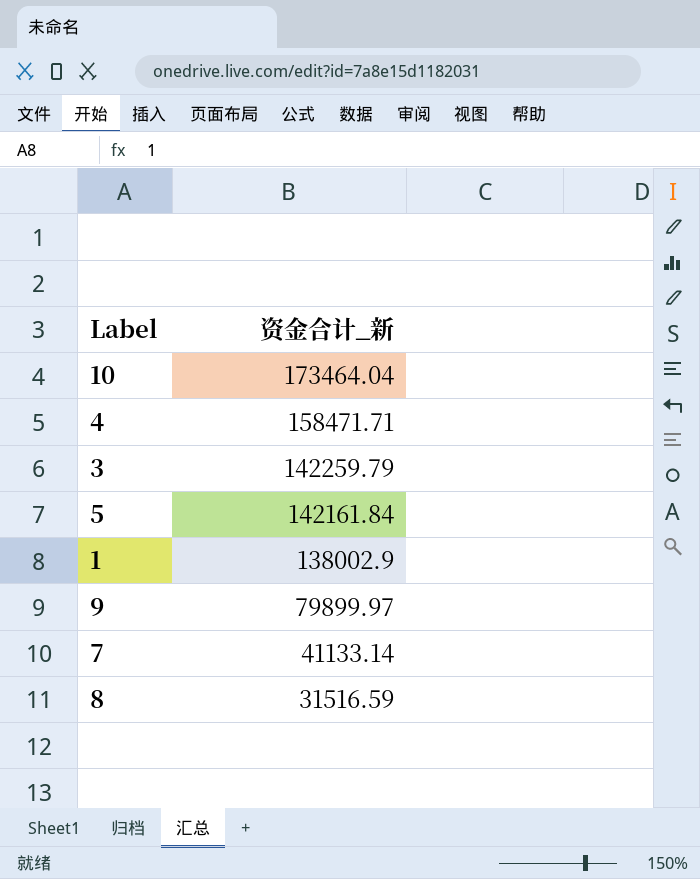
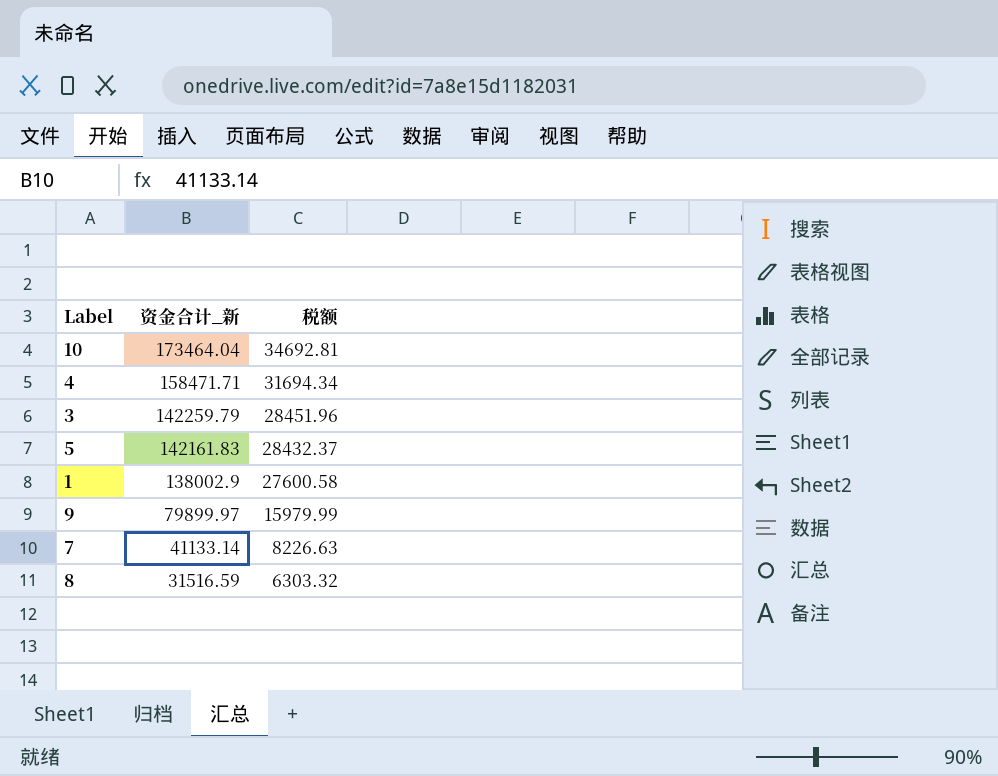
column 税额 | formula: none -> [资金合计_新] * 0.2
5 | 资金合计_新: 142161.84 -> 142161.83

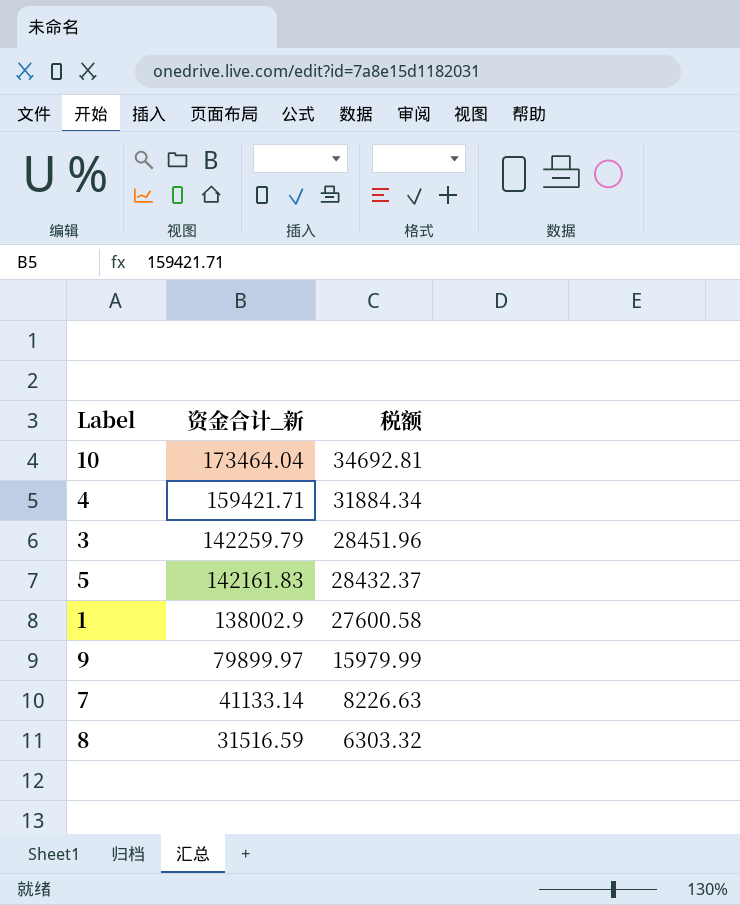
4 | 资金合计_新: 158471.71 -> 159421.71
4 | 税额: 31694.34 -> 31884.34

